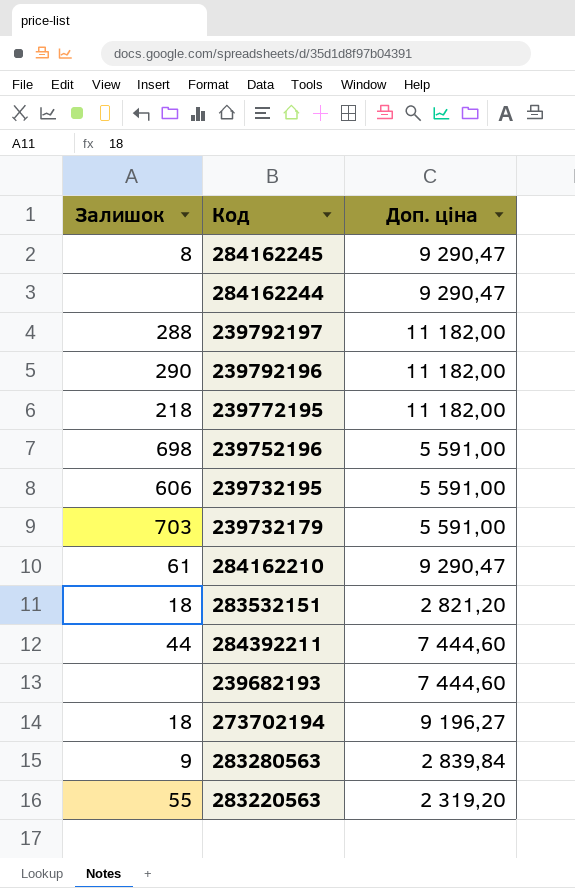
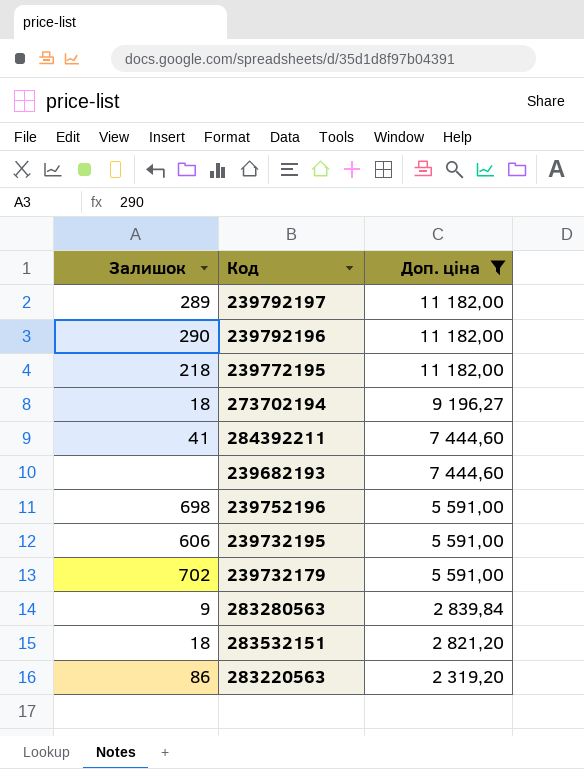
filter: none -> Доп. ціна != 9 290,47
row order: none -> Доп. ціна descending
239792197 | Залишок: 288 -> 289
284392211 | Залишок: 44 -> 41
239732179 | Залишок: 703 -> 702
283220563 | Залишок: 55 -> 86

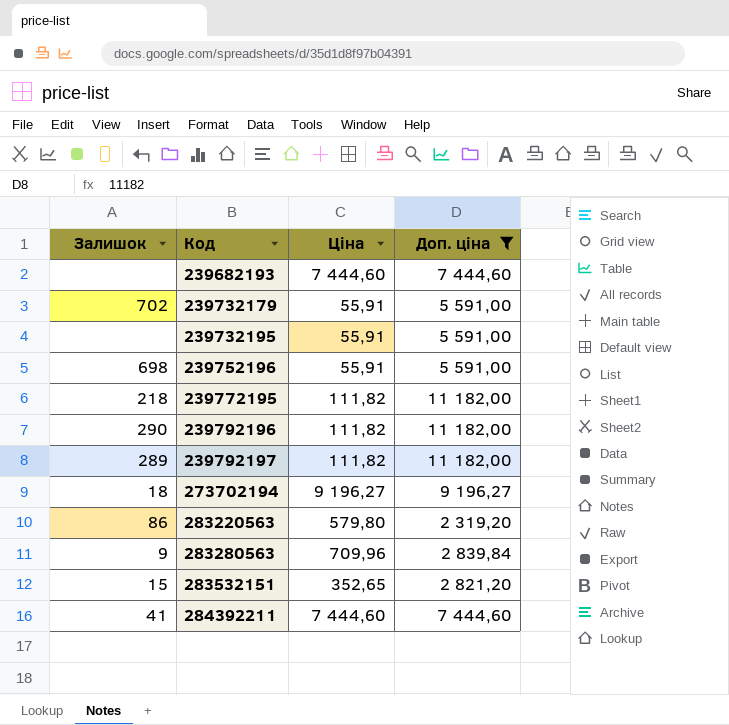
row order: Доп. ціна descending -> Код ascending
column Ціна | position: none -> 3
239732195 | Залишок: 606 -> none
283532151 | Залишок: 18 -> 15

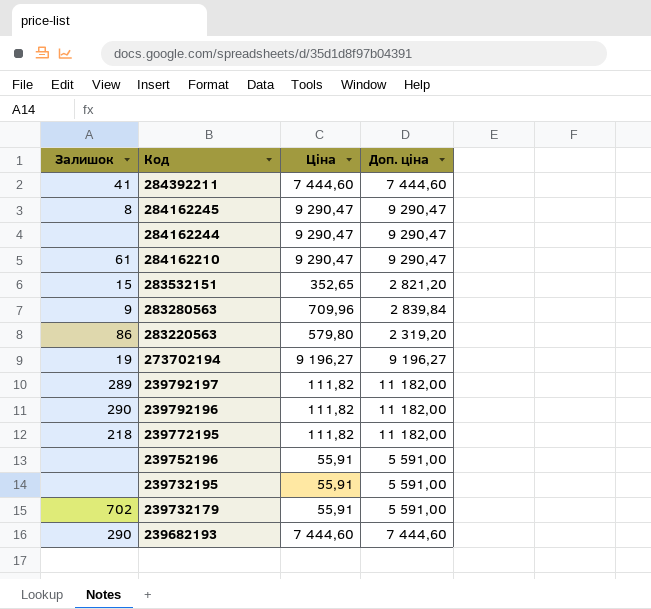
filter: Доп. ціна != 9 290,47 -> none
row order: Код ascending -> Код descending
273702194 | Залишок: 18 -> 19
239752196 | Залишок: 698 -> none
239682193 | Залишок: none -> 290

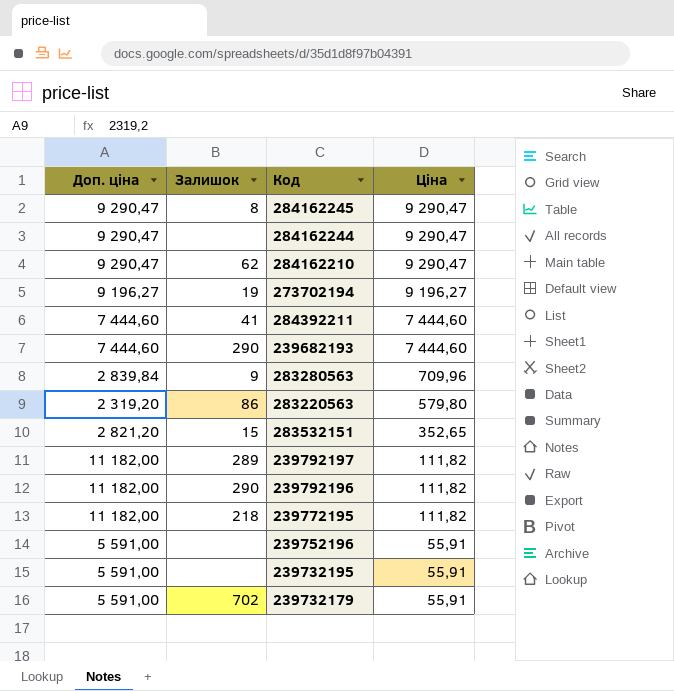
row order: Код descending -> Ціна descending
column Доп. ціна | position: 4 -> 1
284162210 | Залишок: 61 -> 62

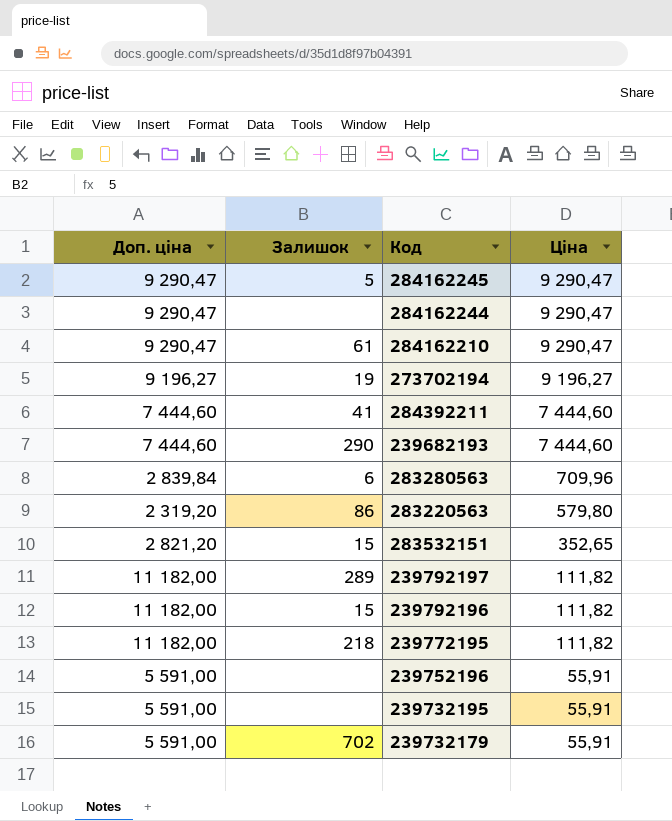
284162245 | Залишок: 8 -> 5
284162210 | Залишок: 62 -> 61
283280563 | Залишок: 9 -> 6
239792196 | Залишок: 290 -> 15

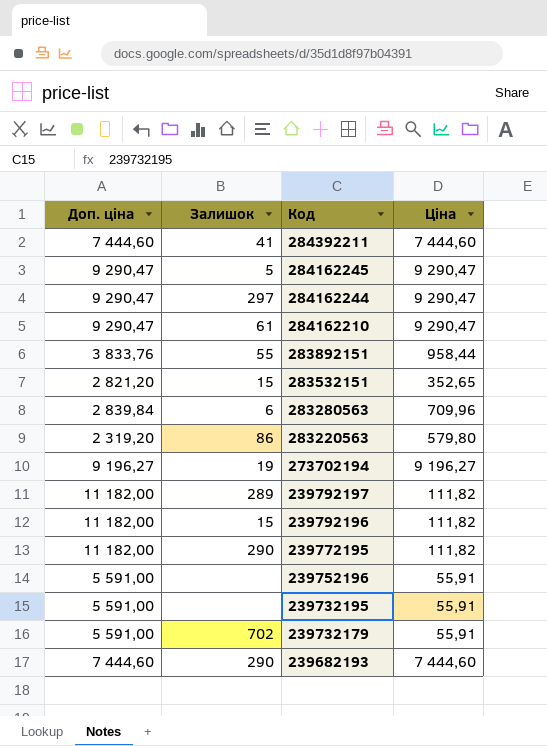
row order: Ціна descending -> Код descending
284162244 | Залишок: none -> 297
row 283892151: none -> 3 833,76 | 55 | 958,44
239772195 | Залишок: 218 -> 290

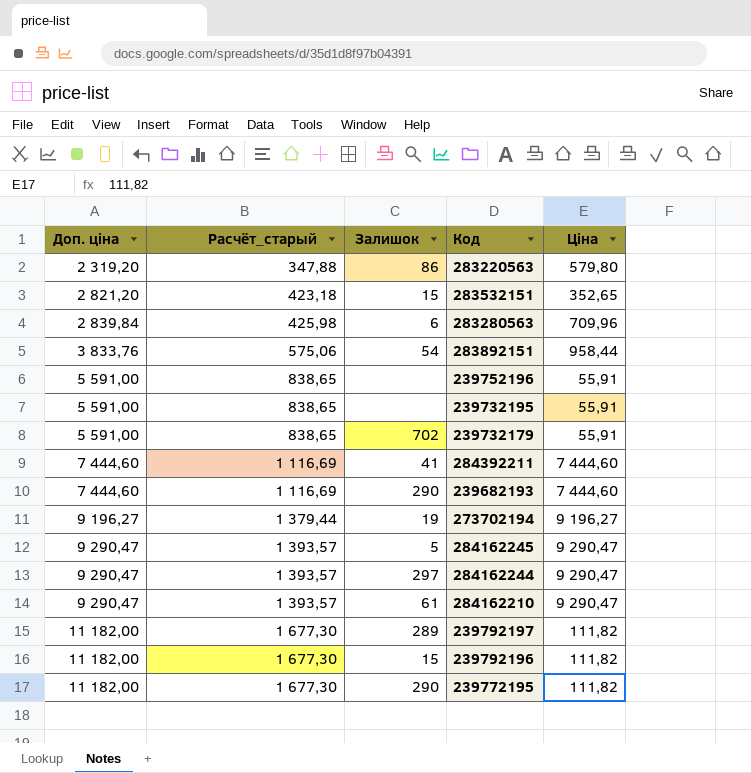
row order: Код descending -> Доп. ціна ascending
column Расчёт_старый | formula: none -> [Доп. ціна] * 0,15
283892151 | Залишок: 55 -> 54

